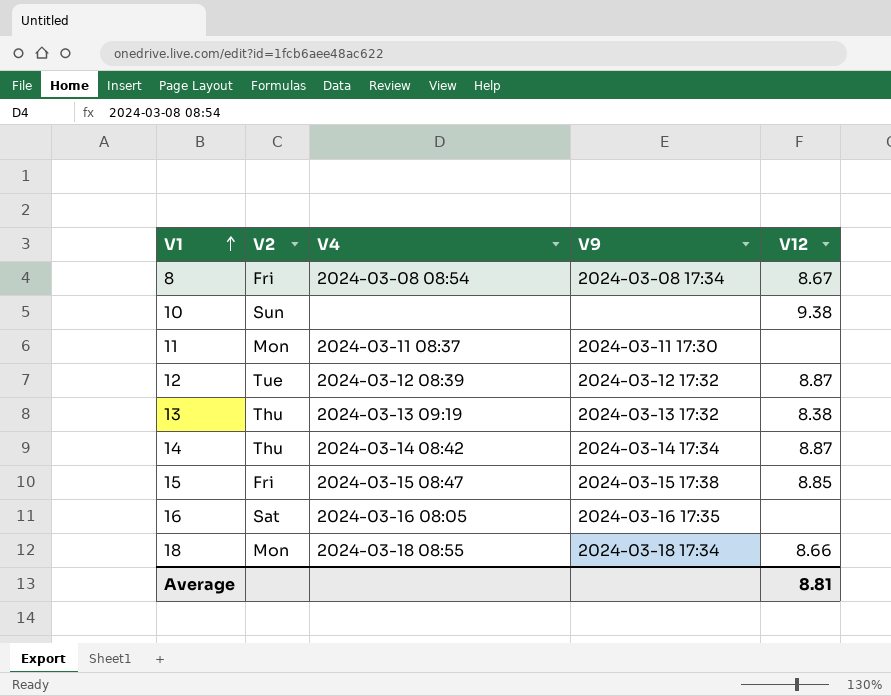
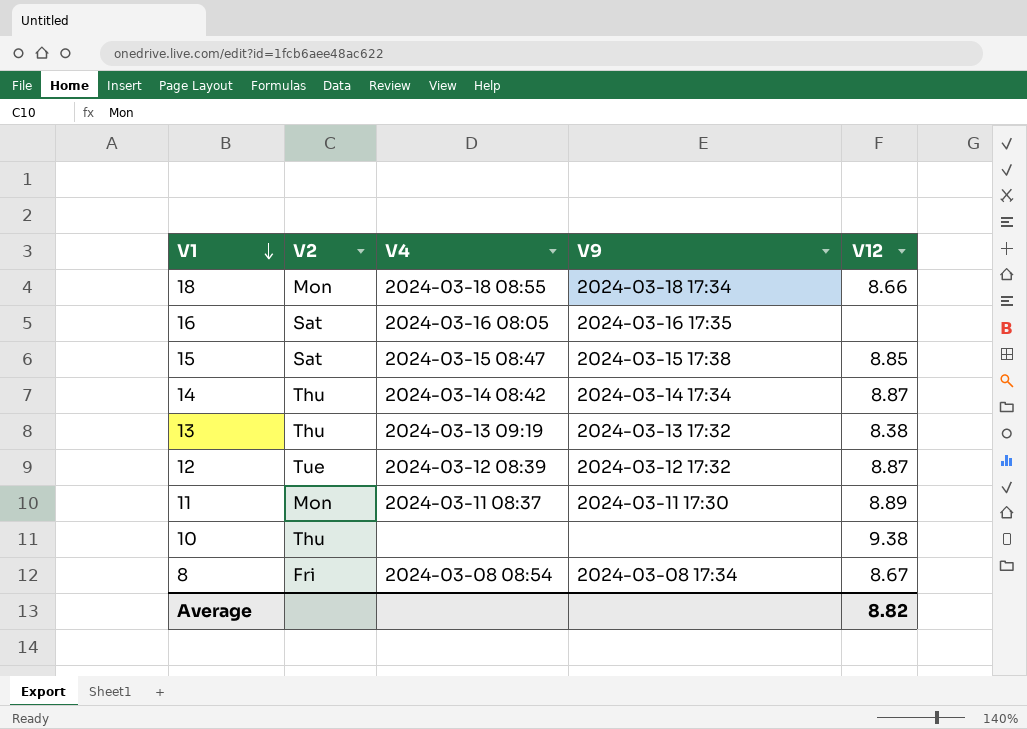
row order: V1 ascending -> V1 descending
15 | V2: Fri -> Sat
11 | V12: none -> 8.89
10 | V2: Sun -> Thu
Average | V12: 8.81 -> 8.82

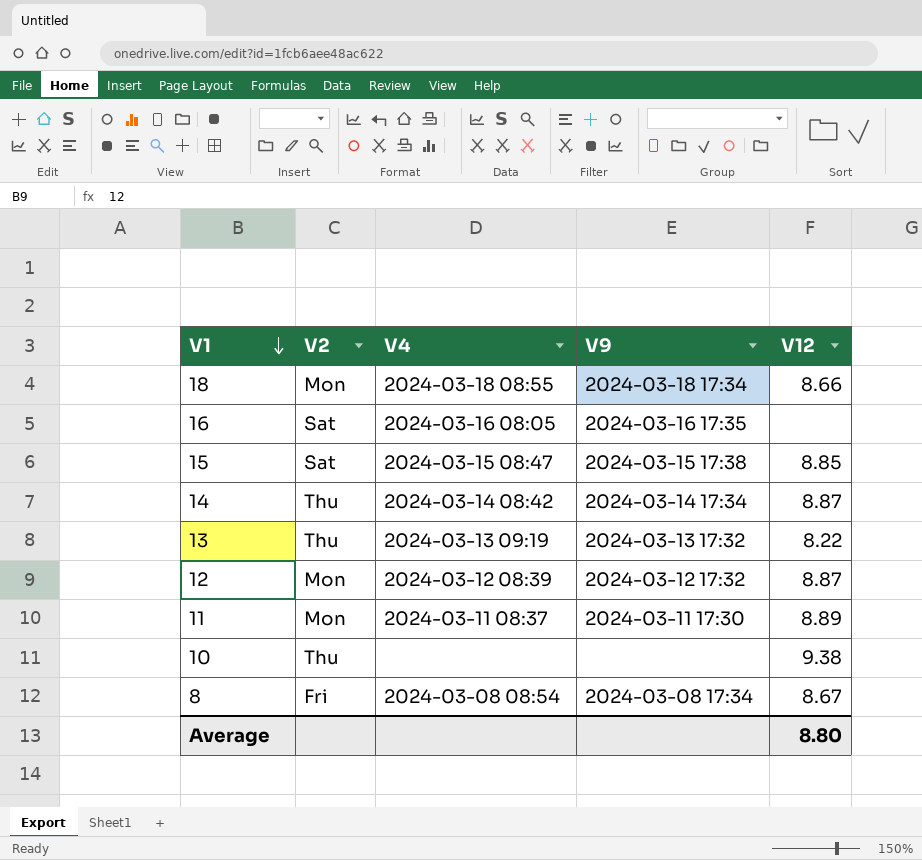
13 | V12: 8.38 -> 8.22
12 | V2: Tue -> Mon
Average | V12: 8.82 -> 8.80

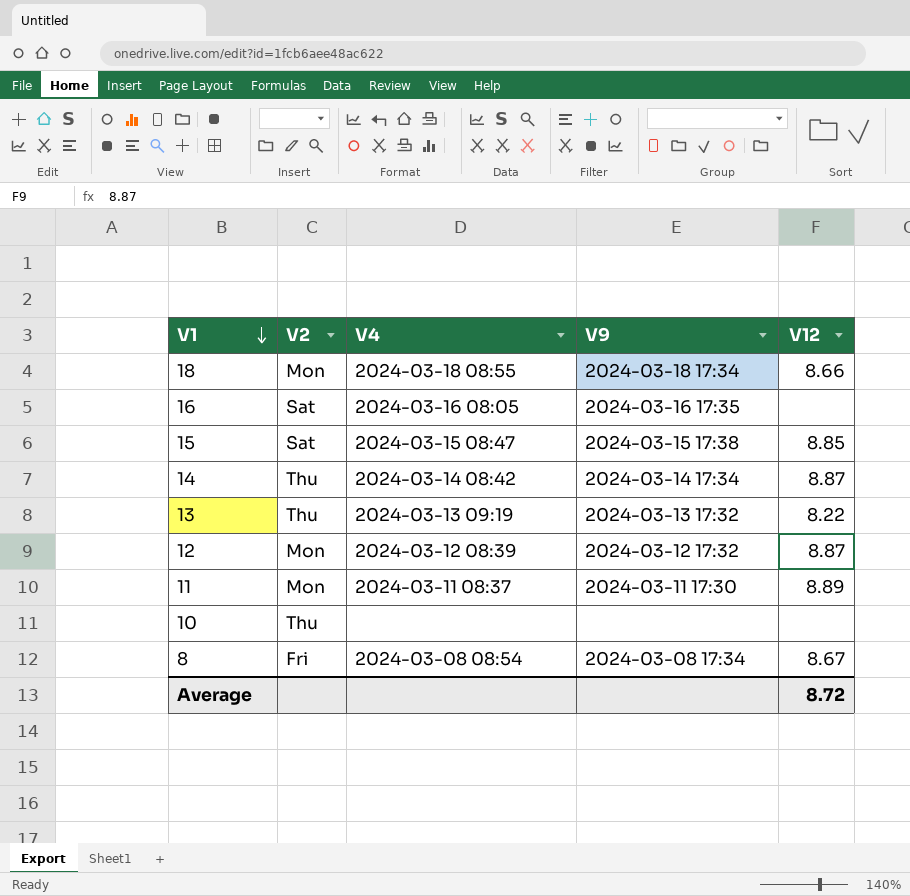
10 | V12: 9.38 -> none
Average | V12: 8.80 -> 8.72

